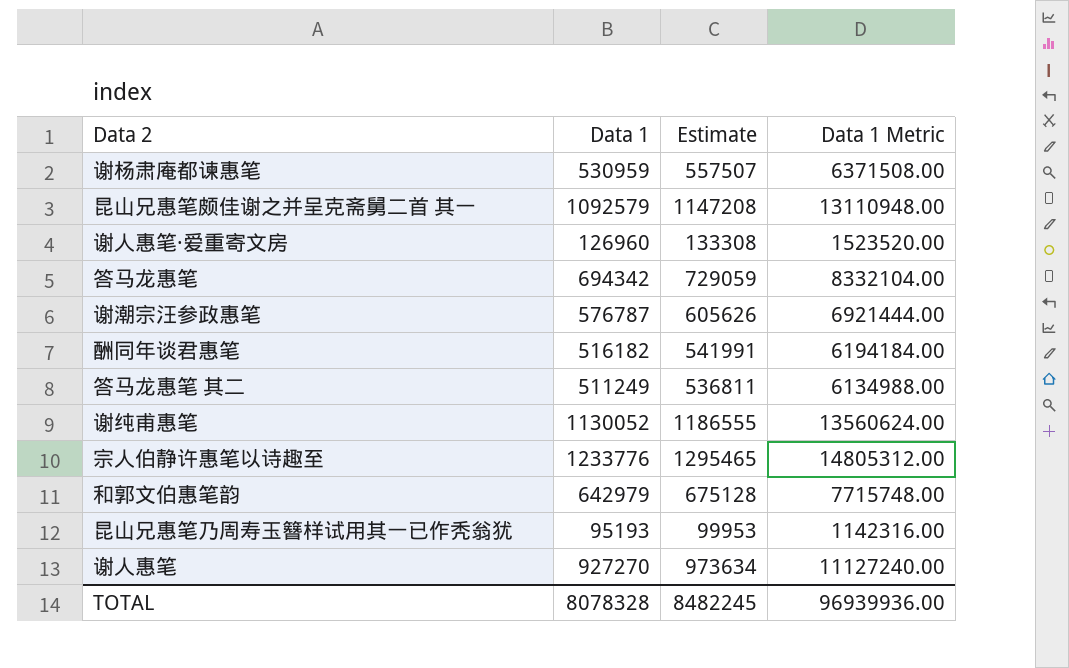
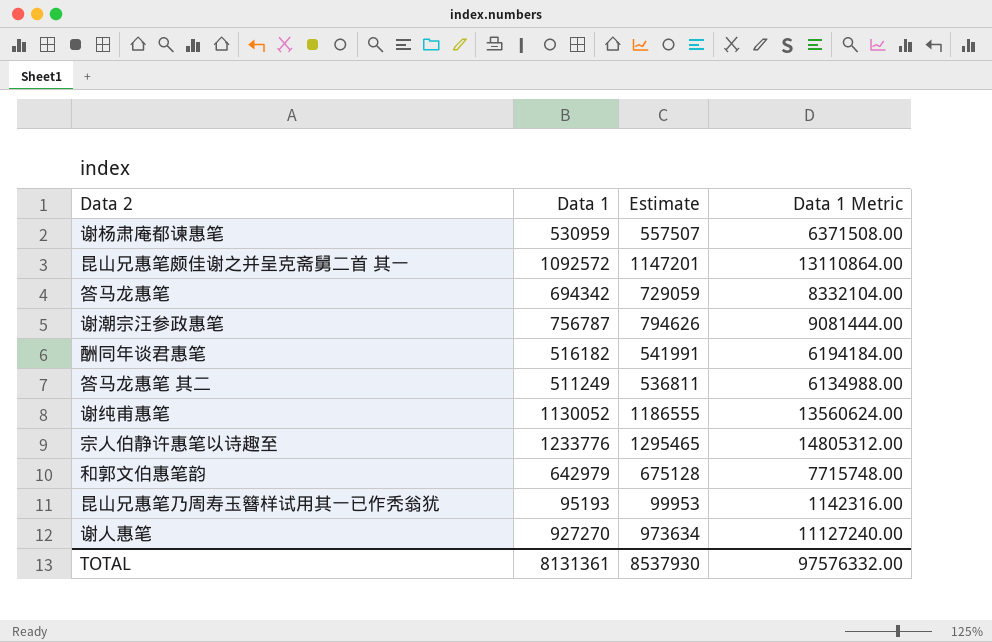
row 谢人惠笔·爱重寄文房: 126960 | 133308 | 1523520.00 -> none
昆山兄惠笔颇佳谢之并呈克斋舅二首 其一 | Data 1: 1092579 -> 1092572
昆山兄惠笔颇佳谢之并呈克斋舅二首 其一 | Estimate: 1147208 -> 1147201
昆山兄惠笔颇佳谢之并呈克斋舅二首 其一 | Data 1 Metric: 13110948.00 -> 13110864.00
谢潮宗汪参政惠笔 | Data 1: 576787 -> 756787
谢潮宗汪参政惠笔 | Estimate: 605626 -> 794626
谢潮宗汪参政惠笔 | Data 1 Metric: 6921444.00 -> 9081444.00
TOTAL | Data 1: 8078328 -> 8131361
TOTAL | Estimate: 8482245 -> 8537930
TOTAL | Data 1 Metric: 96939936.00 -> 97576332.00

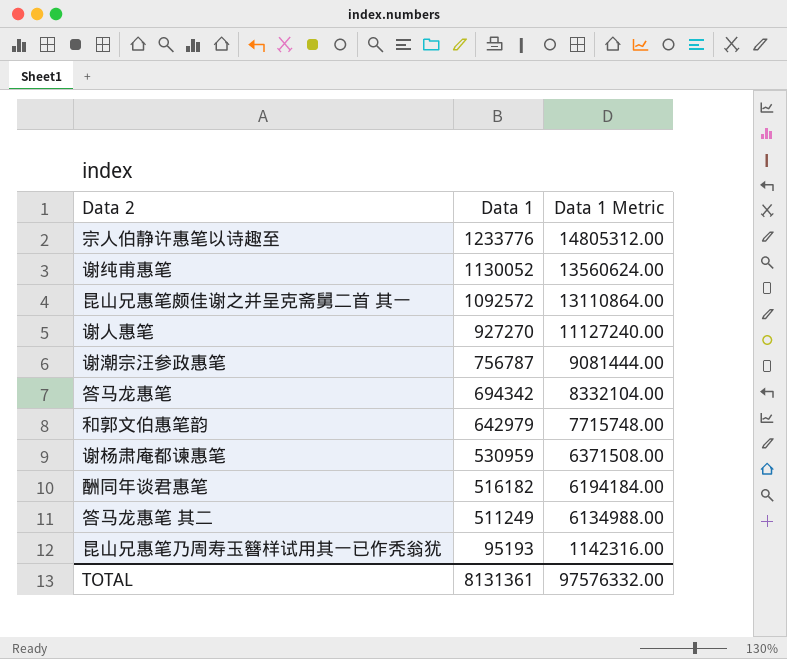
row order: none -> Data 1 descending
column Estimate | formula: [Data 1] * 1.05 -> none

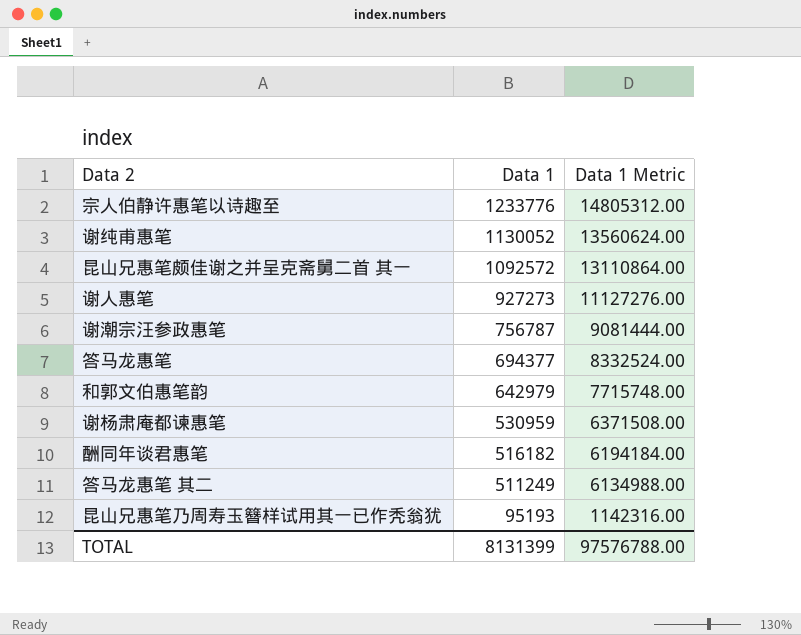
谢人惠笔 | Data 1: 927270 -> 927273
谢人惠笔 | Data 1 Metric: 11127240.00 -> 11127276.00
答马龙惠笔 | Data 1: 694342 -> 694377
答马龙惠笔 | Data 1 Metric: 8332104.00 -> 8332524.00
TOTAL | Data 1: 8131361 -> 8131399
TOTAL | Data 1 Metric: 97576332.00 -> 97576788.00

